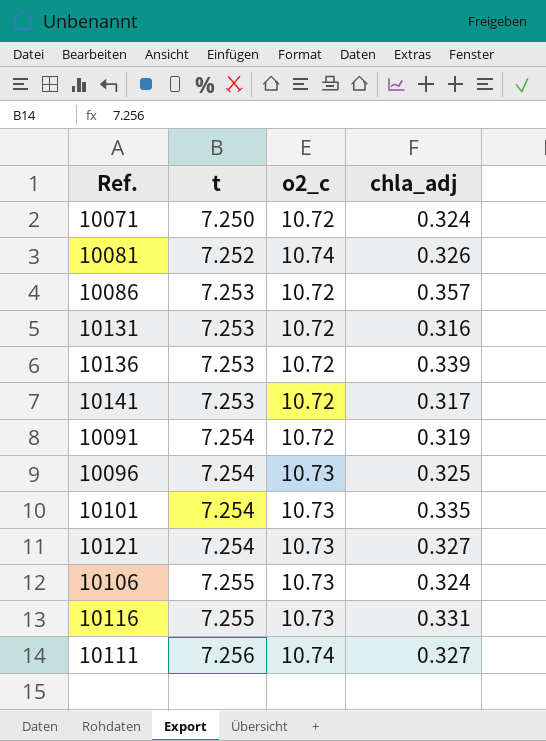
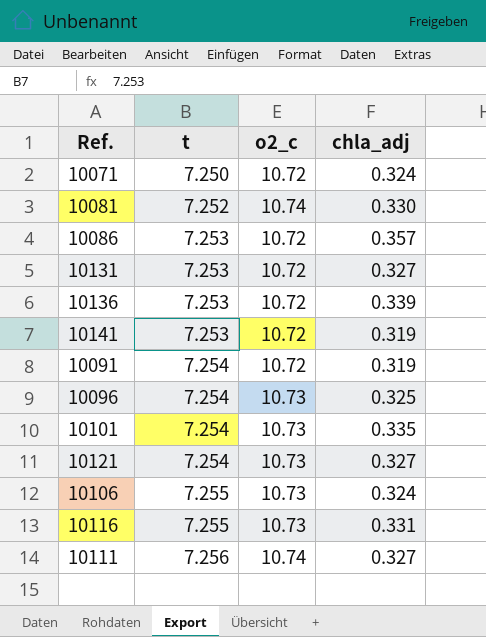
10081 | chla_adj: 0.326 -> 0.330
10131 | chla_adj: 0.316 -> 0.327
10141 | chla_adj: 0.317 -> 0.319

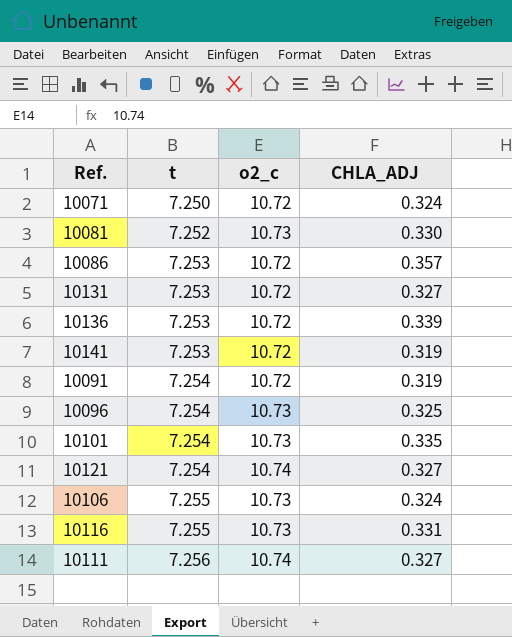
column name: chla_adj -> CHLA_ADJ
10081 | o2_c: 10.74 -> 10.73
10121 | o2_c: 10.73 -> 10.74

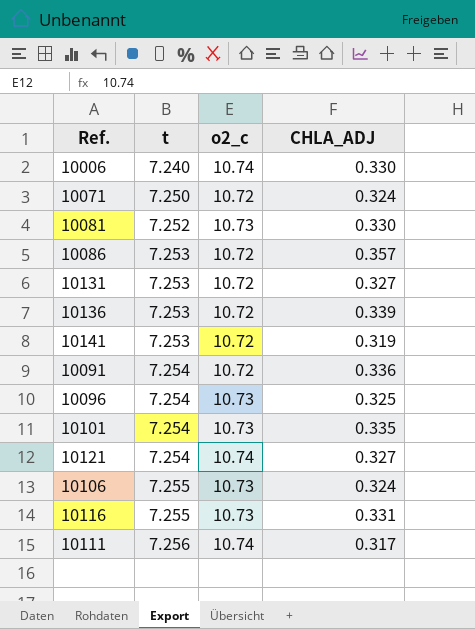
row 10006: none -> 7.240 | 10.74 | 0.330
10091 | CHLA_ADJ: 0.319 -> 0.336
10111 | CHLA_ADJ: 0.327 -> 0.317

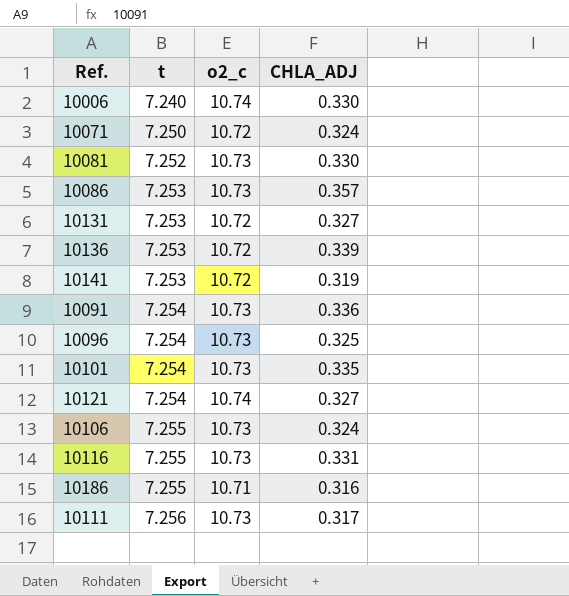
10086 | o2_c: 10.72 -> 10.73
10091 | o2_c: 10.72 -> 10.73
row 10186: none -> 7.255 | 10.71 | 0.316
10111 | o2_c: 10.74 -> 10.73

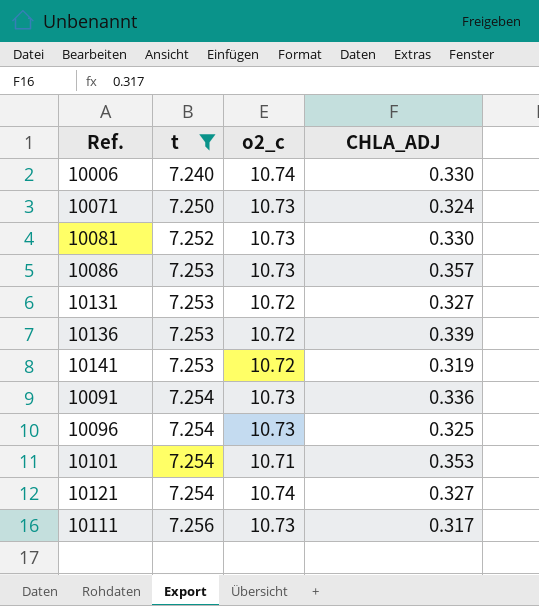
filter: none -> t != 7.255
10071 | o2_c: 10.72 -> 10.73
10101 | o2_c: 10.73 -> 10.71
10101 | CHLA_ADJ: 0.335 -> 0.353

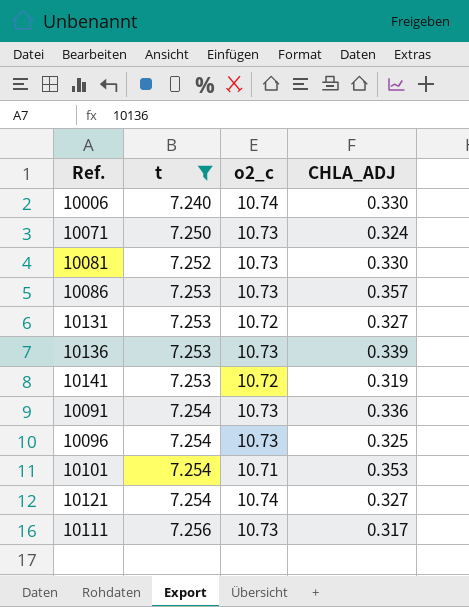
10136 | o2_c: 10.72 -> 10.73

